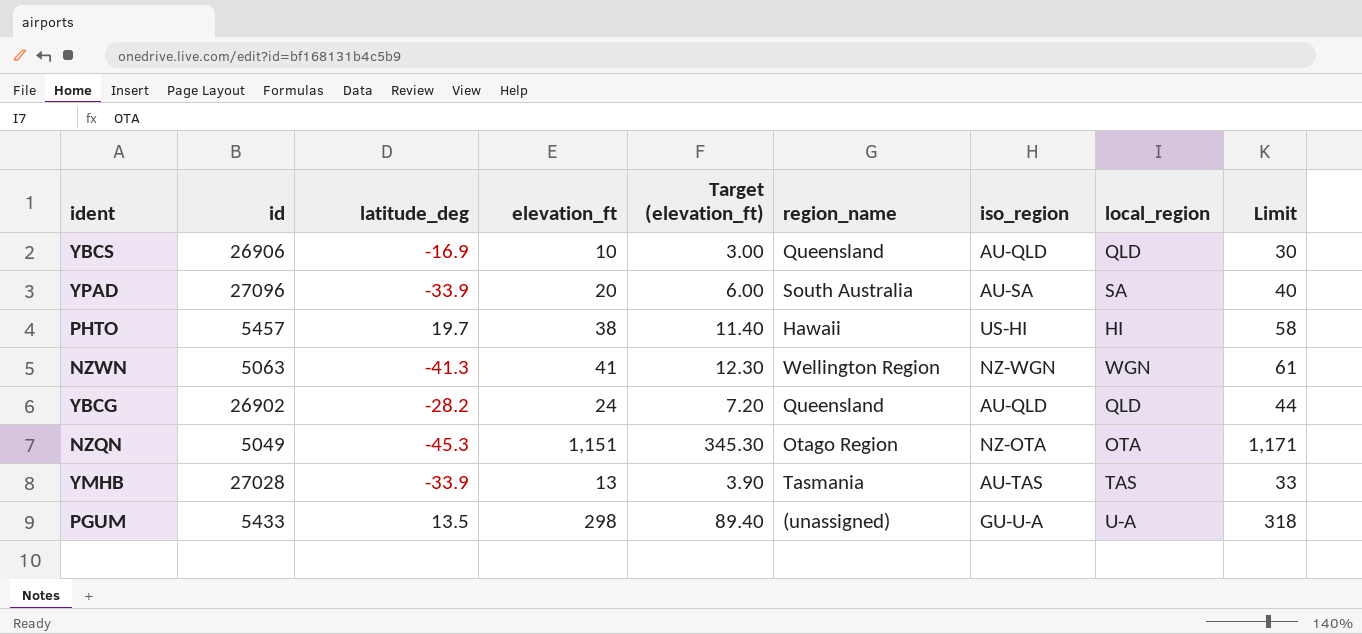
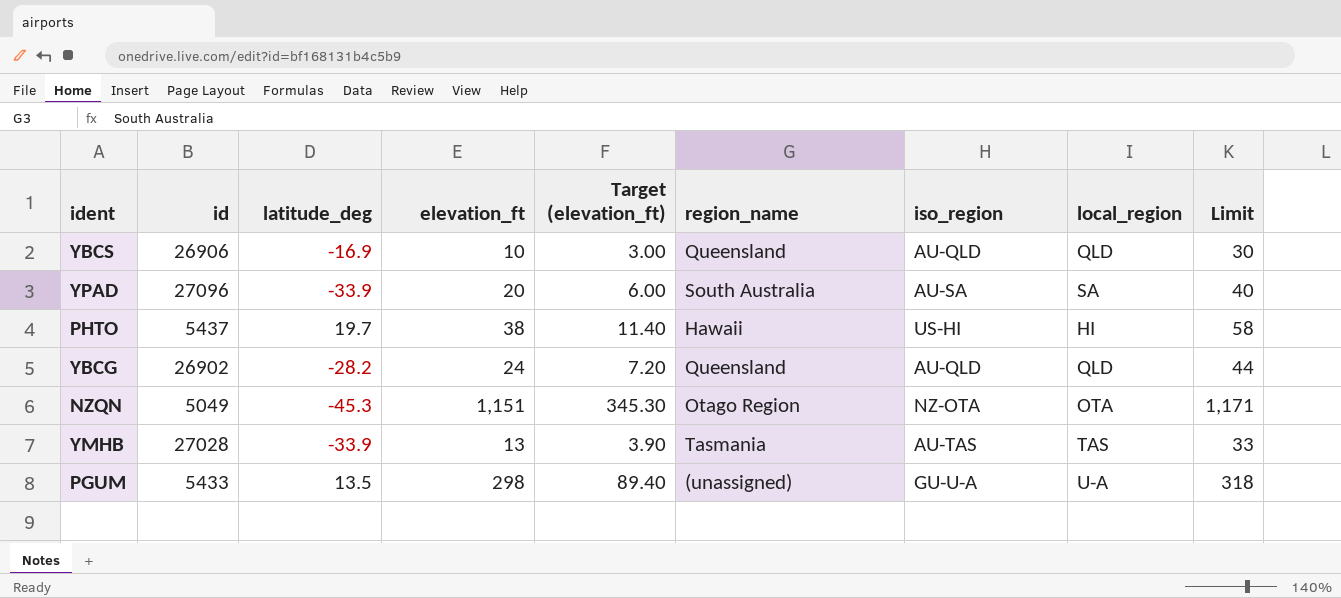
row NZWN: 5063 | -41.3 | 41 | 12.30 | Wellington Region | NZ-WGN | WGN | 61 -> none
PHTO | id: 5457 -> 5437

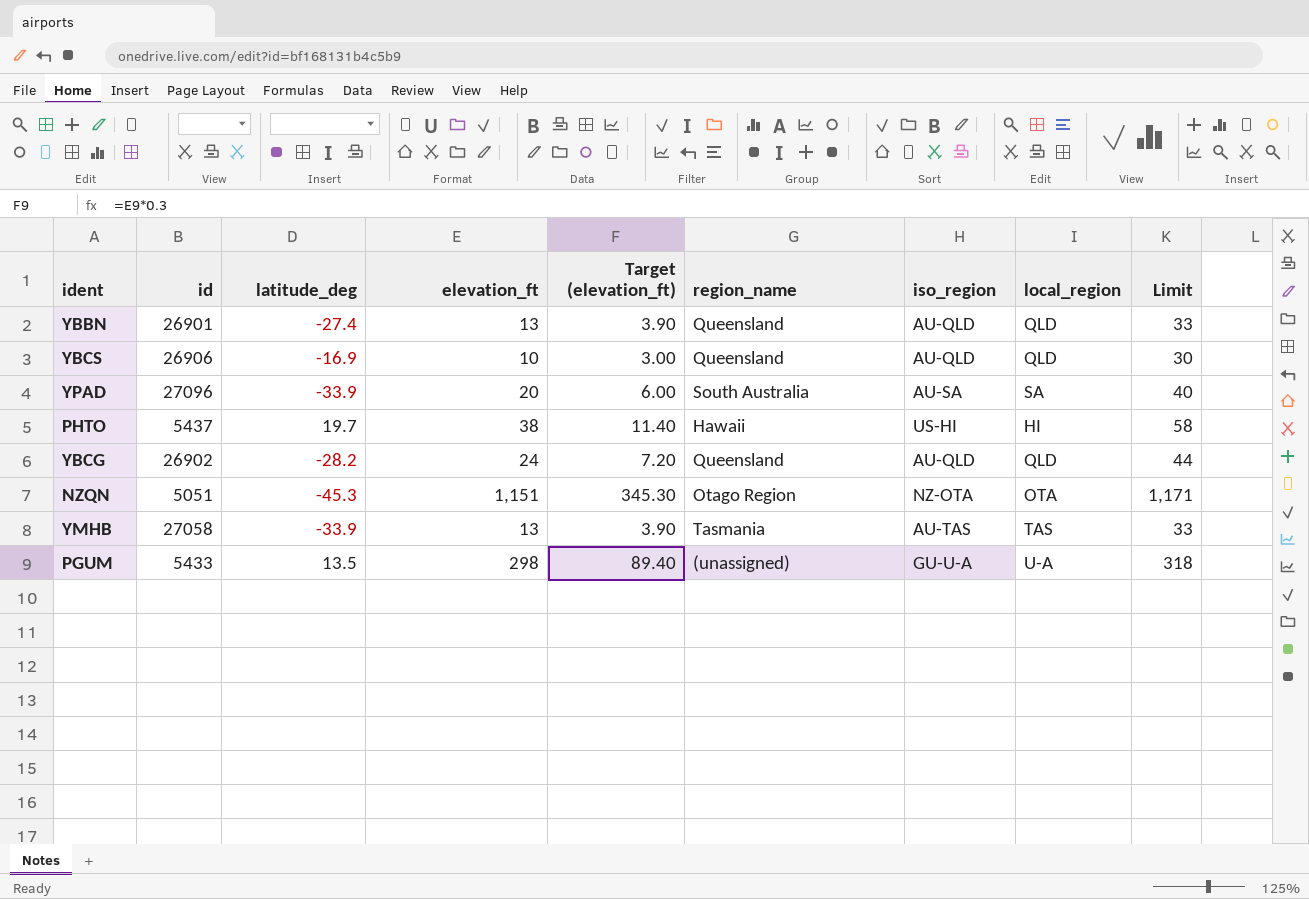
row YBBN: none -> 26901 | -27.4 | 13 | 3.90 | Queensland | AU-QLD | QLD | 33
NZQN | id: 5049 -> 5051
YMHB | id: 27028 -> 27058

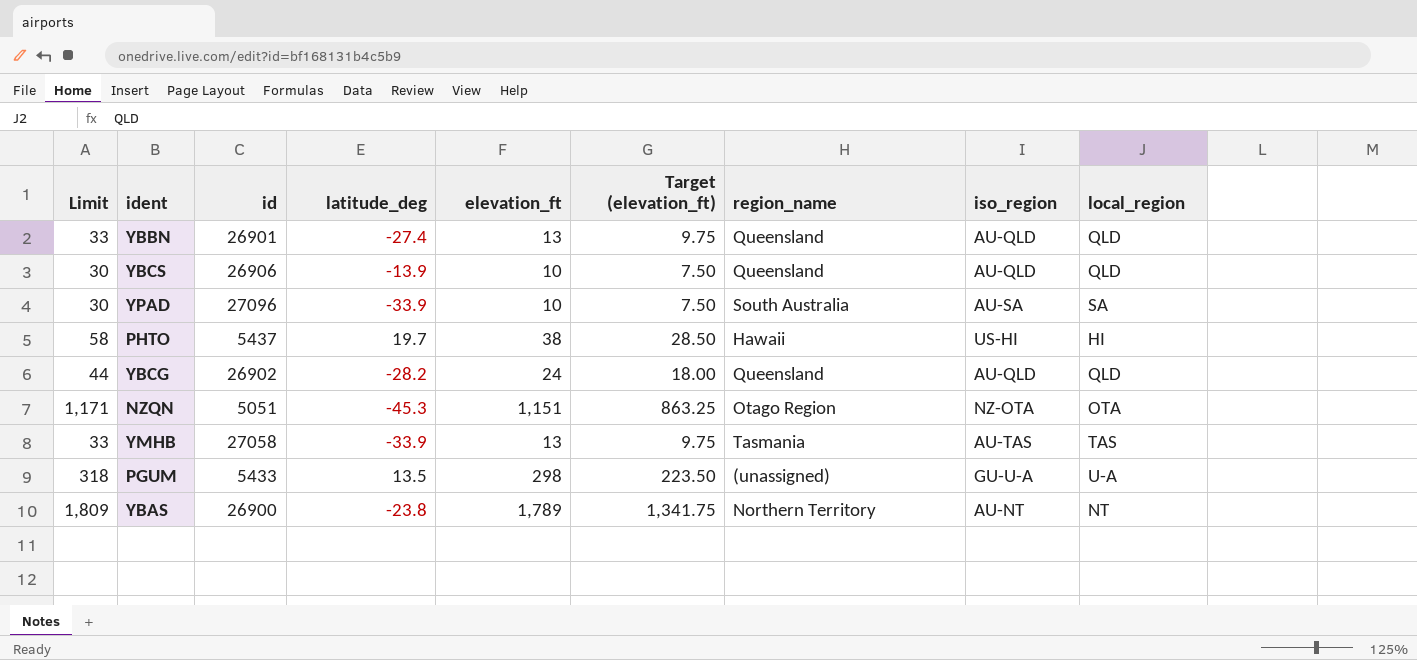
column Limit | position: 9 -> 1
column Target (elevation_ft) | formula: [elevation_ft] * 0.3 -> [elevation_ft] * 0.75
YBCS | latitude_deg: -16.9 -> -13.9
YPAD | Limit: 40 -> 30
YPAD | elevation_ft: 20 -> 10
row YBAS: none -> 1,809 | 26900 | -23.8 | 1,789 | 1,341.75 | Northern Territory | AU-NT | NT

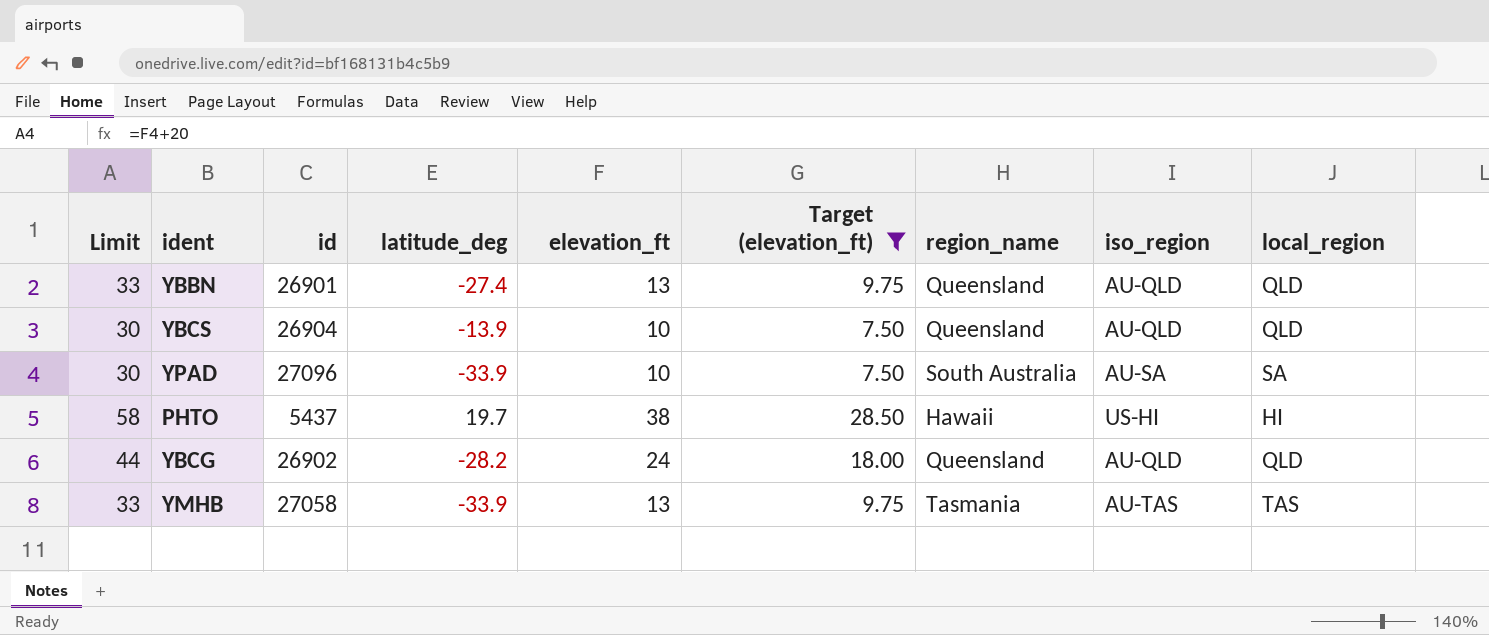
filter: none -> Target (elevation_ft) <= 28.50
YBCS | id: 26906 -> 26904

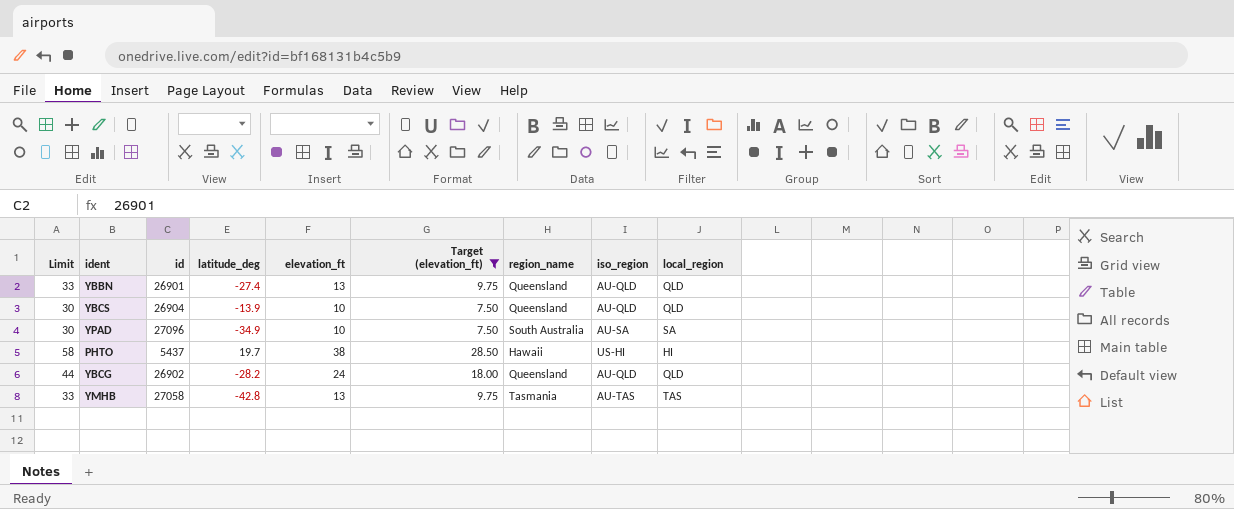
YPAD | latitude_deg: -33.9 -> -34.9
YMHB | latitude_deg: -33.9 -> -42.8

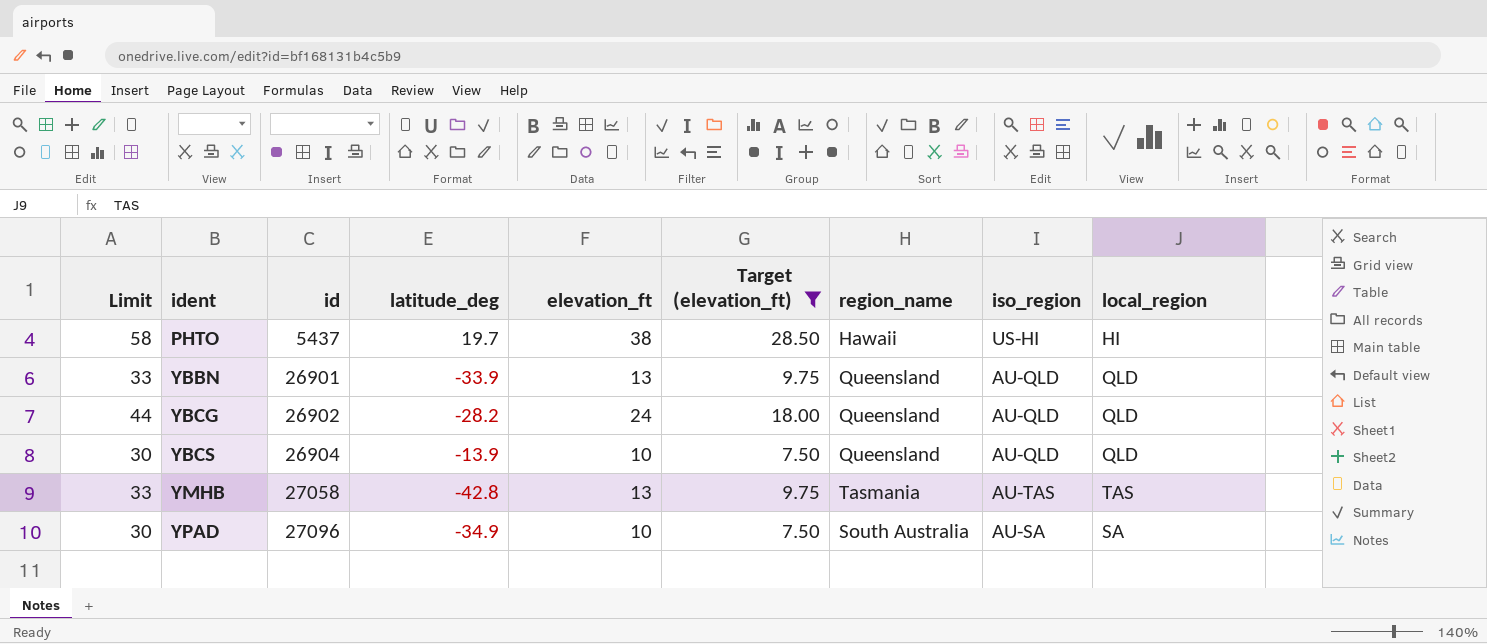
row order: none -> ident ascending
YBBN | latitude_deg: -27.4 -> -33.9

